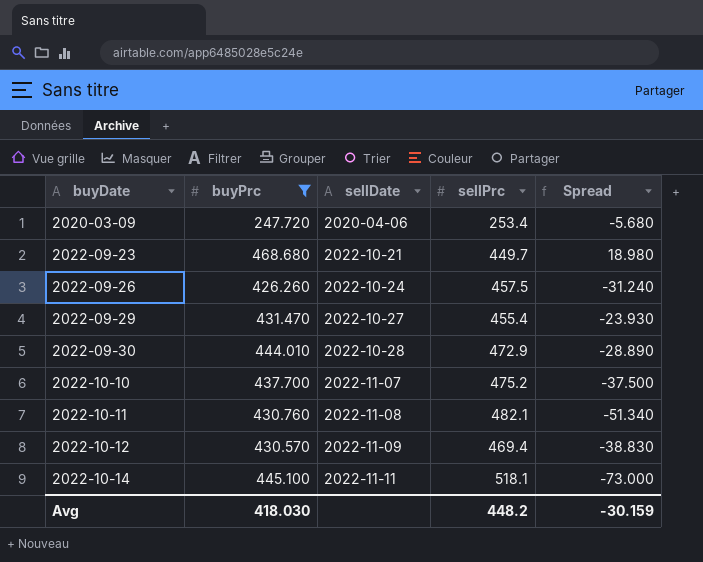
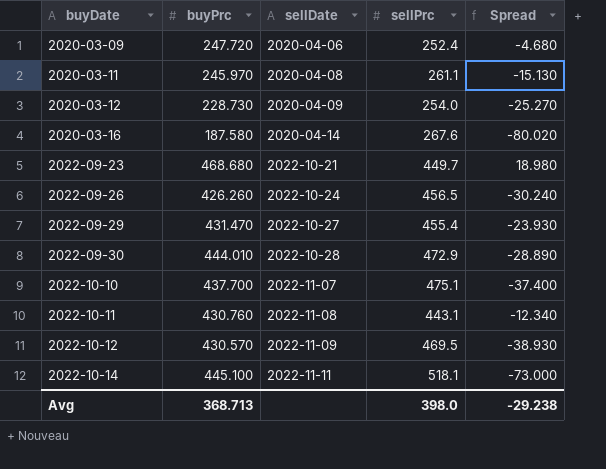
filter: buyPrc >= 247.720 -> none
2020-03-09 | sellPrc: 253.4 -> 252.4
2020-03-09 | Spread: -5.680 -> -4.680
2022-09-26 | sellPrc: 457.5 -> 456.5
2022-09-26 | Spread: -31.240 -> -30.240
2022-10-10 | sellPrc: 475.2 -> 475.1
2022-10-10 | Spread: -37.500 -> -37.400
2022-10-11 | sellPrc: 482.1 -> 443.1
2022-10-11 | Spread: -51.340 -> -12.340
2022-10-12 | sellPrc: 469.4 -> 469.5
2022-10-12 | Spread: -38.830 -> -38.930
Avg | buyPrc: 418.030 -> 368.713
Avg | sellPrc: 448.2 -> 398.0
Avg | Spread: -30.159 -> -29.238

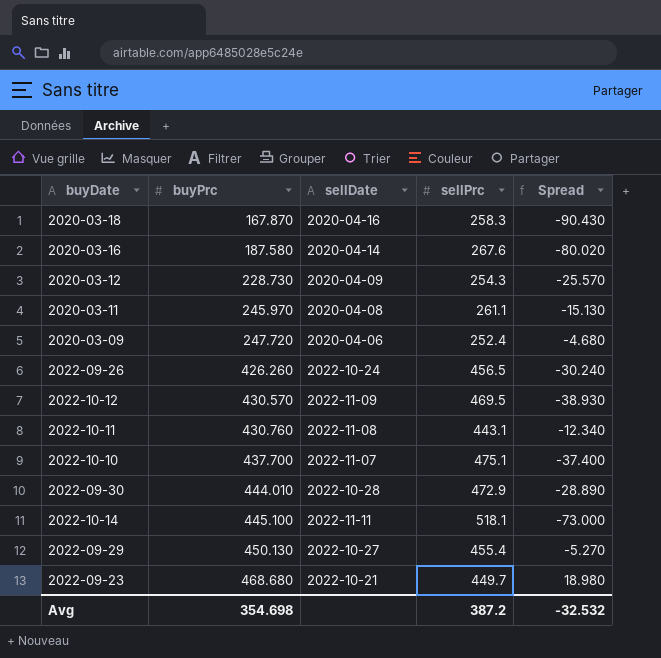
row order: buyDate ascending -> buyPrc ascending
row 2020-03-18: none -> 167.870 | 2020-04-16 | 258.3 | -90.430
2020-03-12 | sellPrc: 254.0 -> 254.3
2020-03-12 | Spread: -25.270 -> -25.570
2022-09-29 | buyPrc: 431.470 -> 450.130
2022-09-29 | Spread: -23.930 -> -5.270
Avg | buyPrc: 368.713 -> 354.698
Avg | sellPrc: 398.0 -> 387.2
Avg | Spread: -29.238 -> -32.532

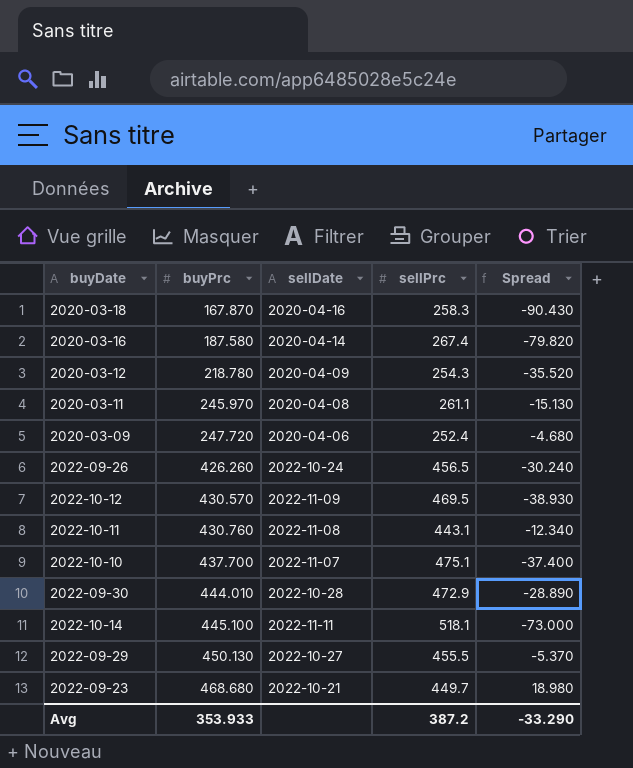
2020-03-16 | sellPrc: 267.6 -> 267.4
2020-03-16 | Spread: -80.020 -> -79.820
2020-03-12 | buyPrc: 228.730 -> 218.780
2020-03-12 | Spread: -25.570 -> -35.520
2022-09-29 | sellPrc: 455.4 -> 455.5
2022-09-29 | Spread: -5.270 -> -5.370
Avg | buyPrc: 354.698 -> 353.933
Avg | Spread: -32.532 -> -33.290

